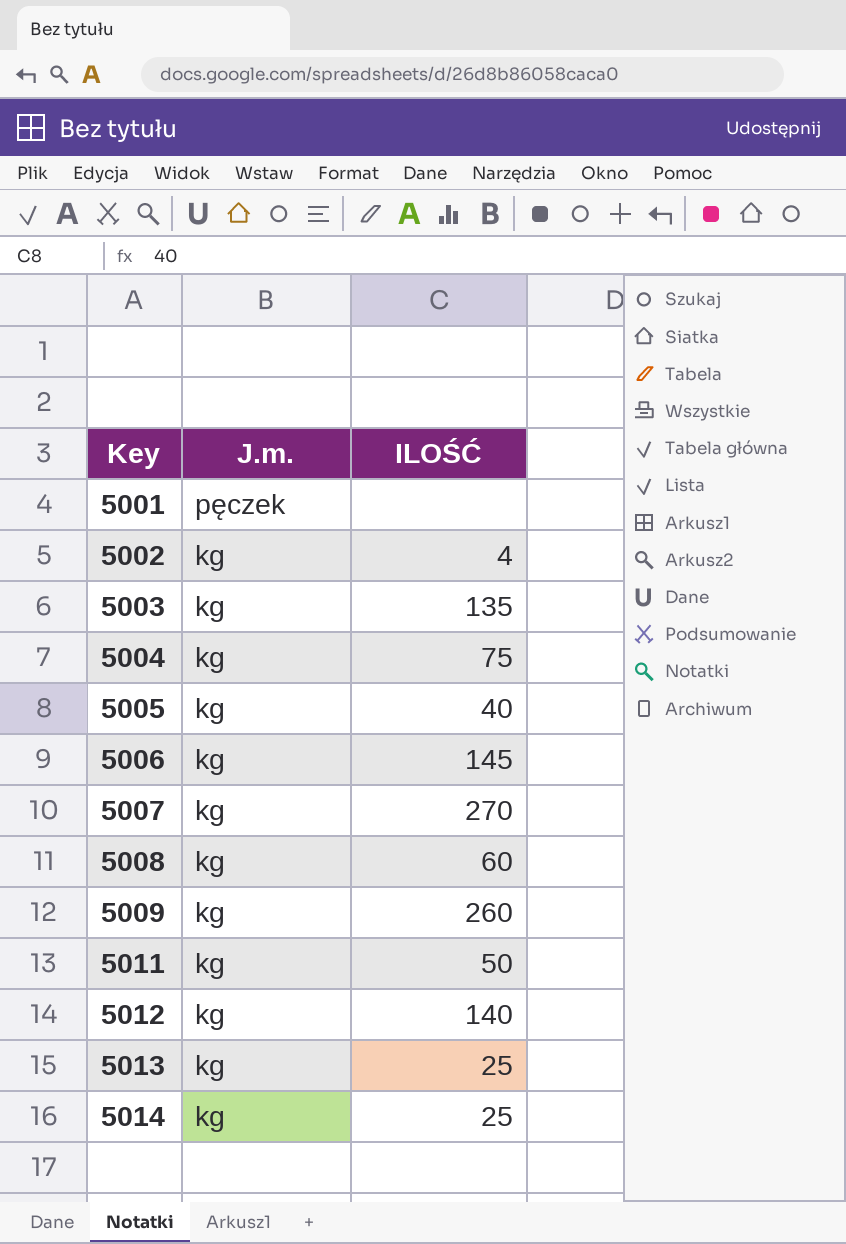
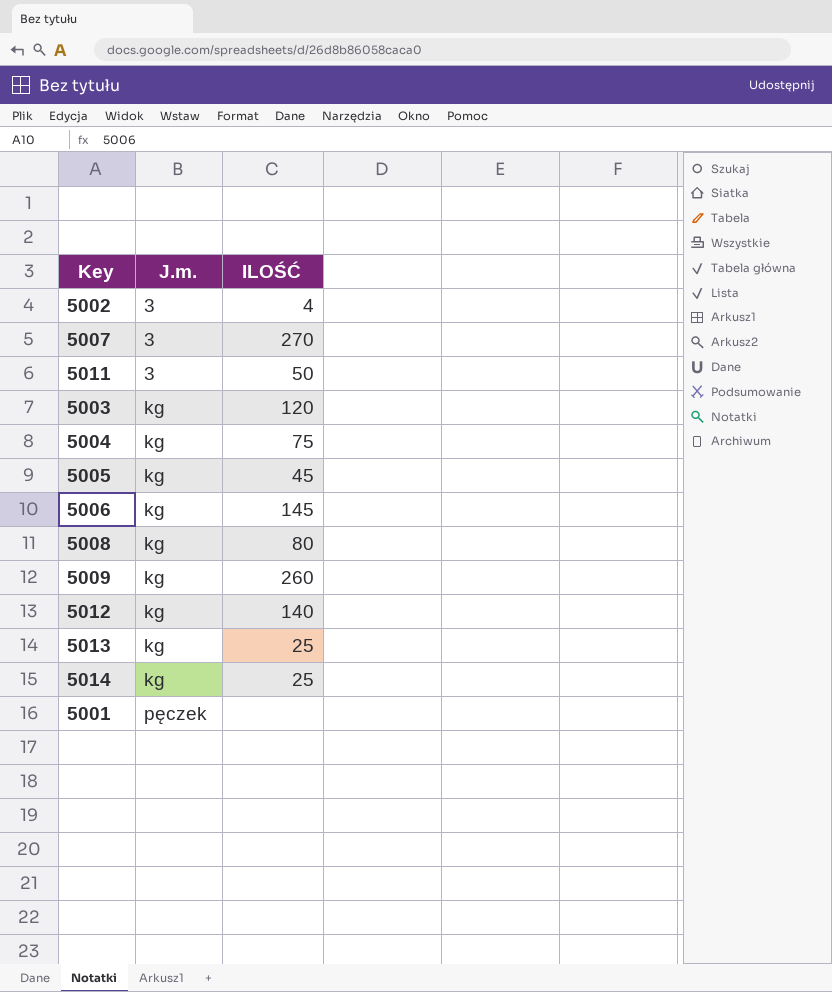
row order: Key ascending -> J.m. ascending
5002 | J.m.: kg -> 3
5007 | J.m.: kg -> 3
5011 | J.m.: kg -> 3
5003 | ILOŚĆ: 135 -> 120
5005 | ILOŚĆ: 40 -> 45
5008 | ILOŚĆ: 60 -> 80

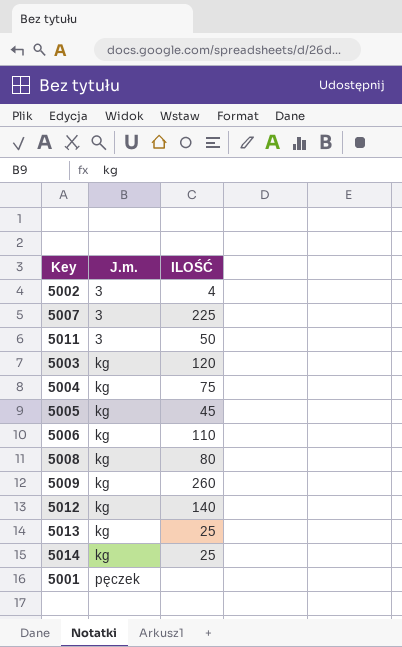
5007 | ILOŚĆ: 270 -> 225
5006 | ILOŚĆ: 145 -> 110

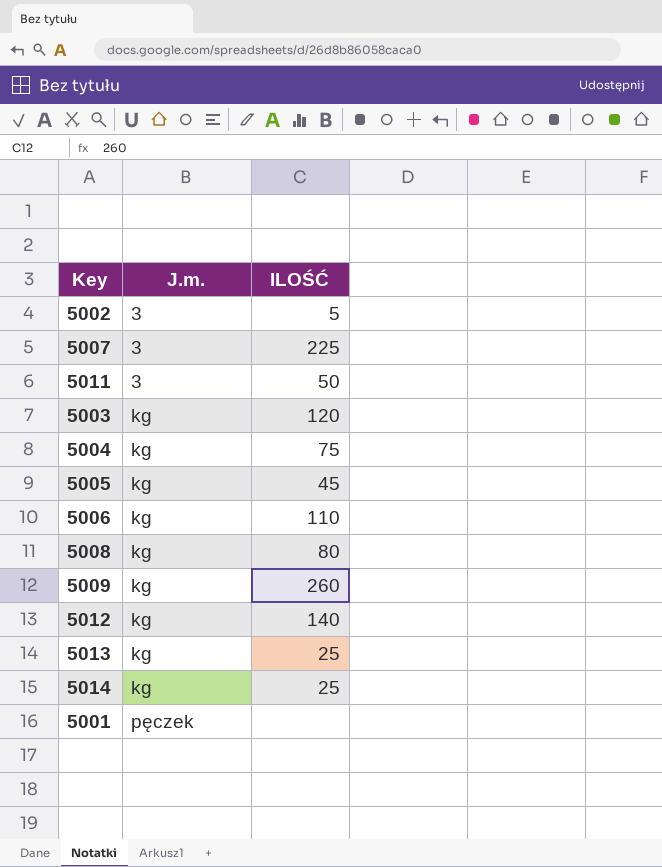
5002 | ILOŚĆ: 4 -> 5

